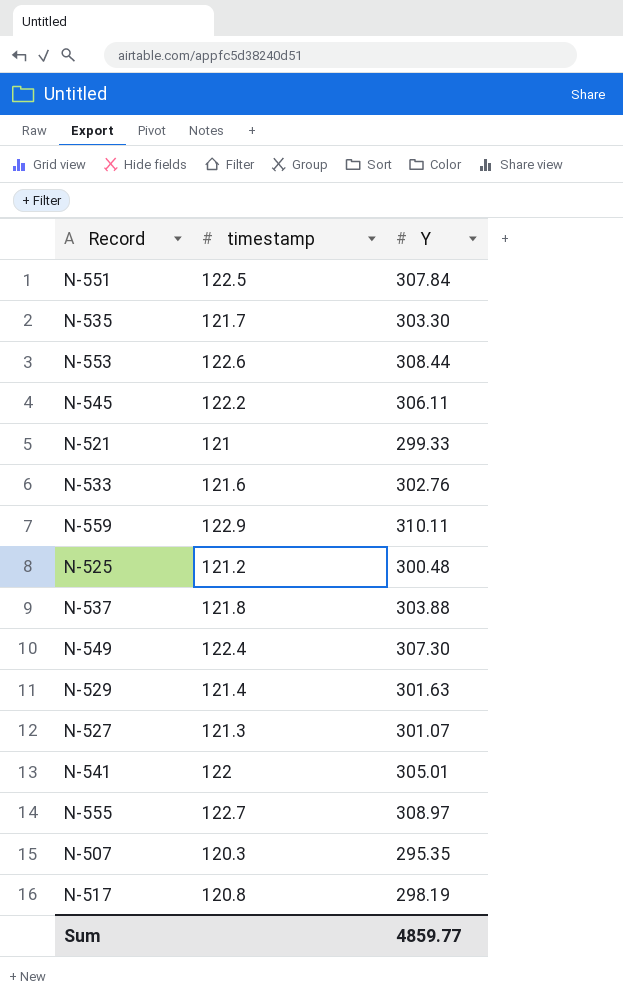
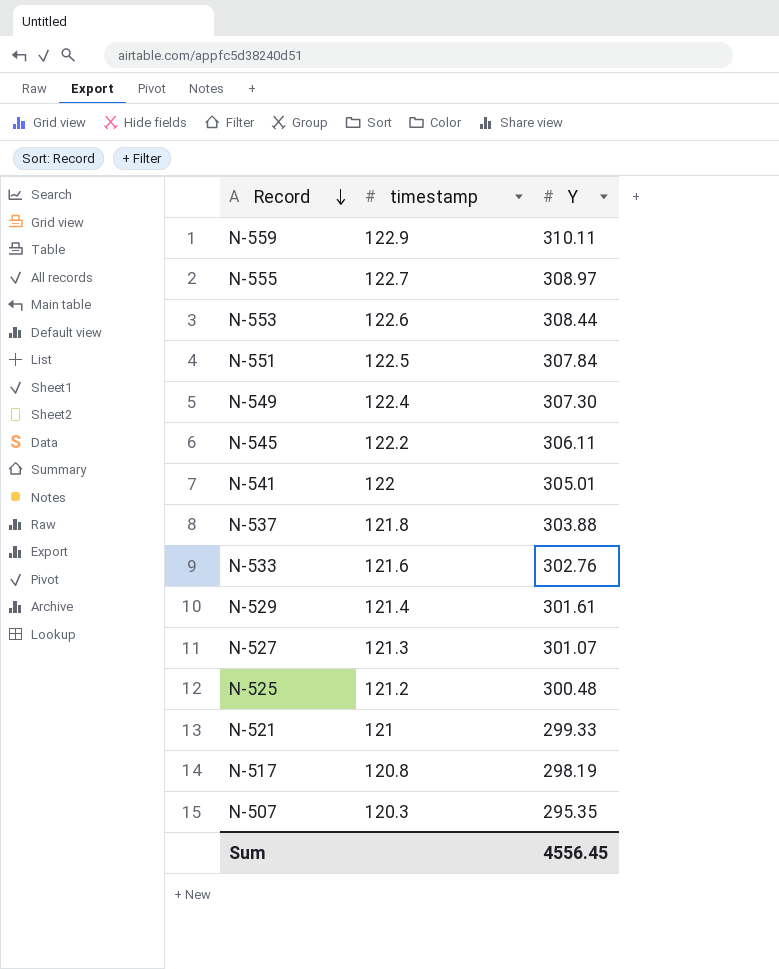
row order: none -> Record descending
row N-535: 121.7 | 303.30 -> none
N-529 | Y: 301.63 -> 301.61
Sum | Y: 4859.77 -> 4556.45

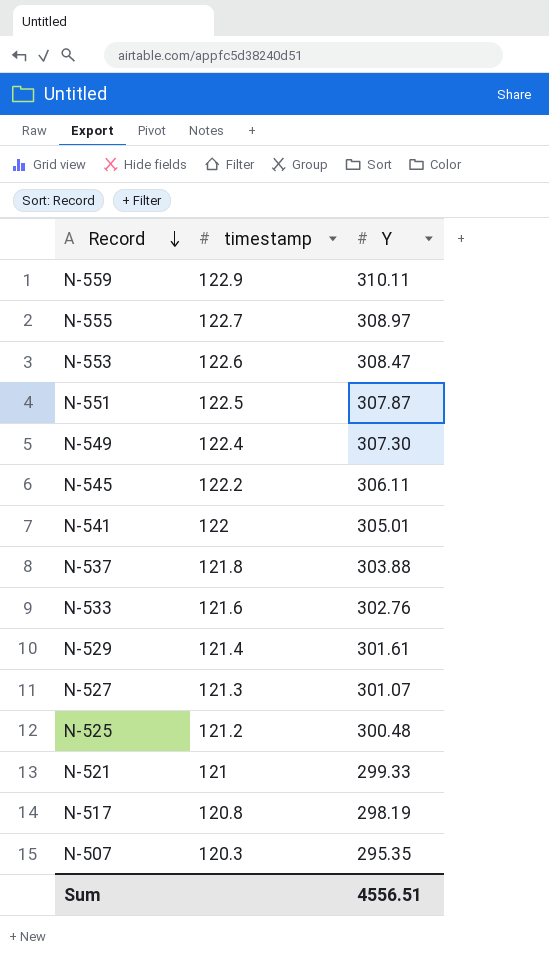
N-553 | Y: 308.44 -> 308.47
N-551 | Y: 307.84 -> 307.87
Sum | Y: 4556.45 -> 4556.51

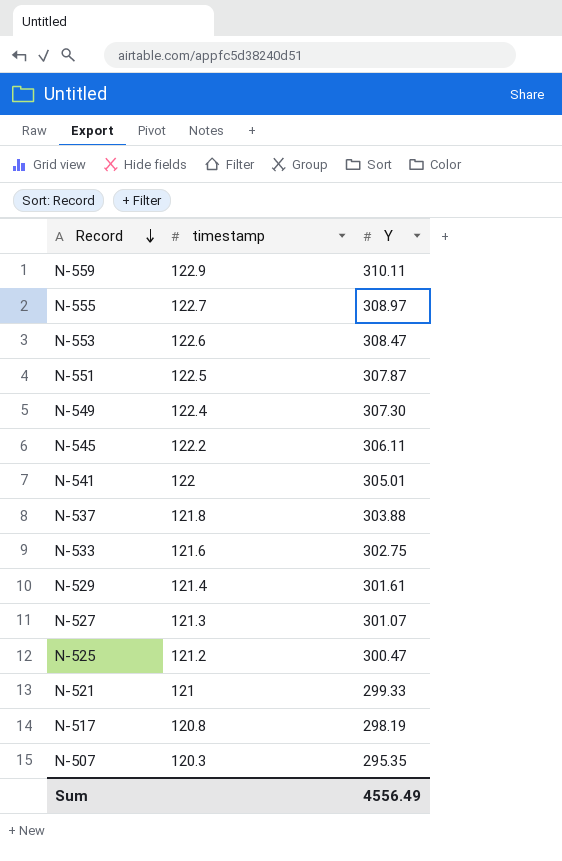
N-533 | Y: 302.76 -> 302.75
N-525 | Y: 300.48 -> 300.47
Sum | Y: 4556.51 -> 4556.49

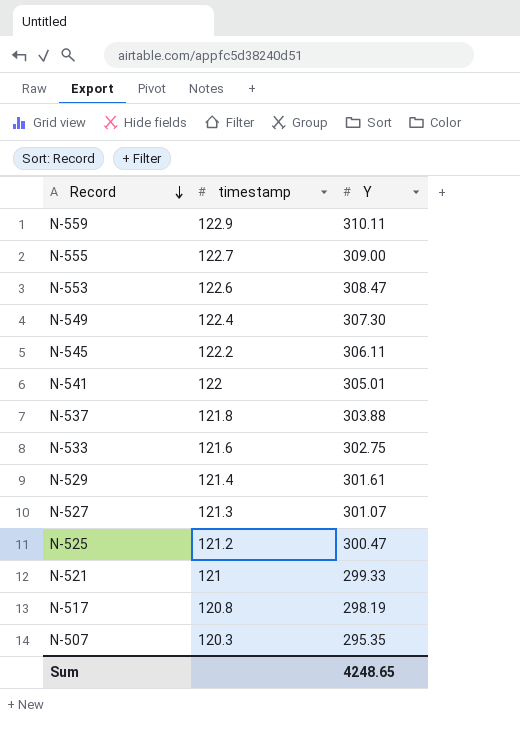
row N-551: 122.5 | 307.87 -> none
N-555 | Y: 308.97 -> 309.00
Sum | Y: 4556.49 -> 4248.65

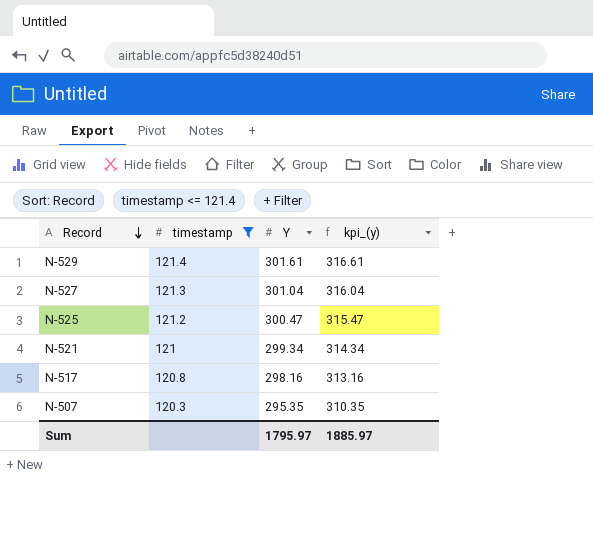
filter: none -> timestamp <= 121.4
column kpi_(y) | formula: none -> [Y] + 15
N-527 | Y: 301.07 -> 301.04
N-521 | Y: 299.33 -> 299.34
N-517 | Y: 298.19 -> 298.16
Sum | Y: 4248.65 -> 1795.97

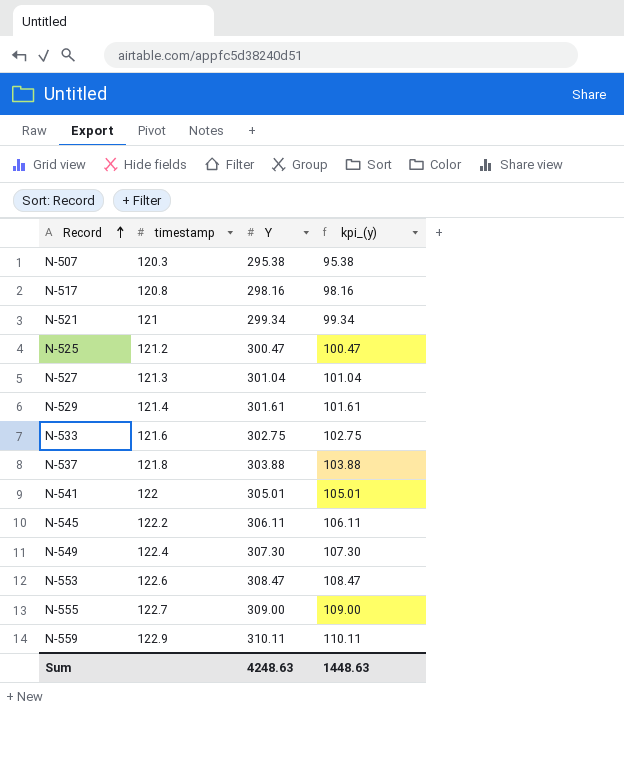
filter: timestamp <= 121.4 -> none
row order: Record descending -> Record ascending
column kpi_(y) | formula: [Y] + 15 -> [Y] - 200
N-507 | Y: 295.35 -> 295.38
Sum | Y: 1795.97 -> 4248.63
Sum | kpi_(y): 1885.97 -> 1448.63

